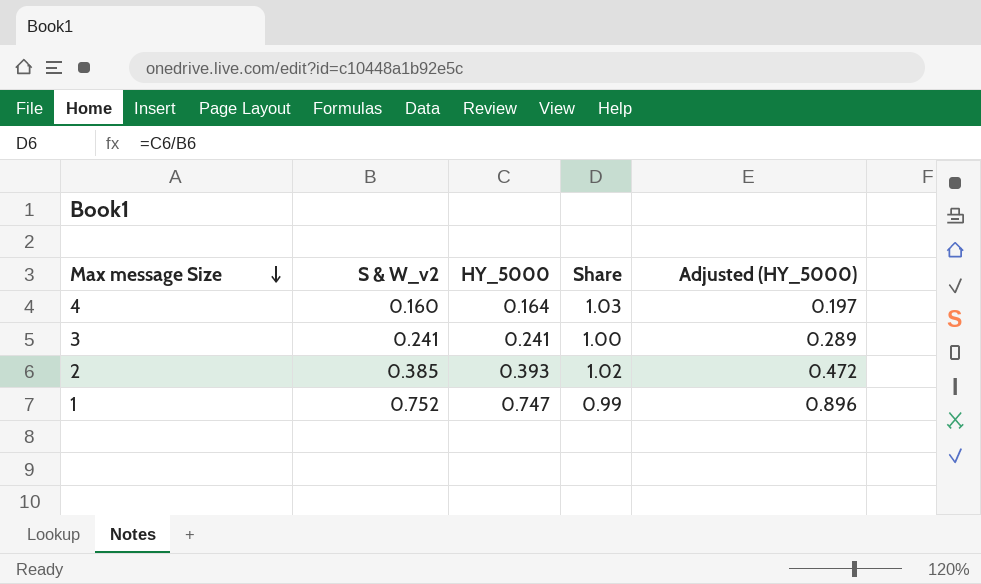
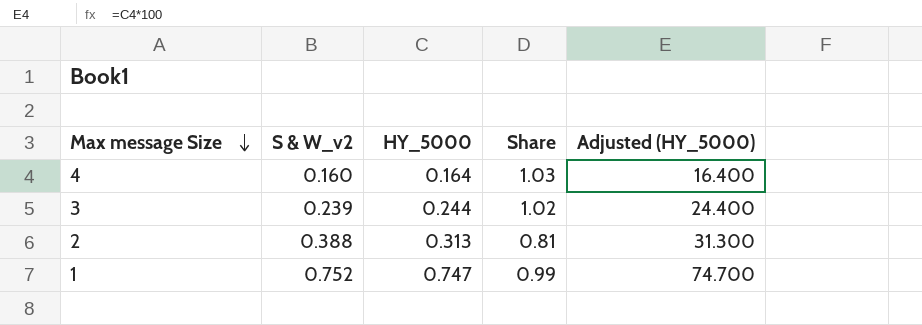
column Adjusted (HY_5000) | formula: [HY_5000] * 1.2 -> [HY_5000] * 100
3 | S & W_v2: 0.241 -> 0.239
3 | HY_5000: 0.241 -> 0.244
3 | Share: 1.00 -> 1.02
2 | S & W_v2: 0.385 -> 0.388
2 | HY_5000: 0.393 -> 0.313
2 | Share: 1.02 -> 0.81

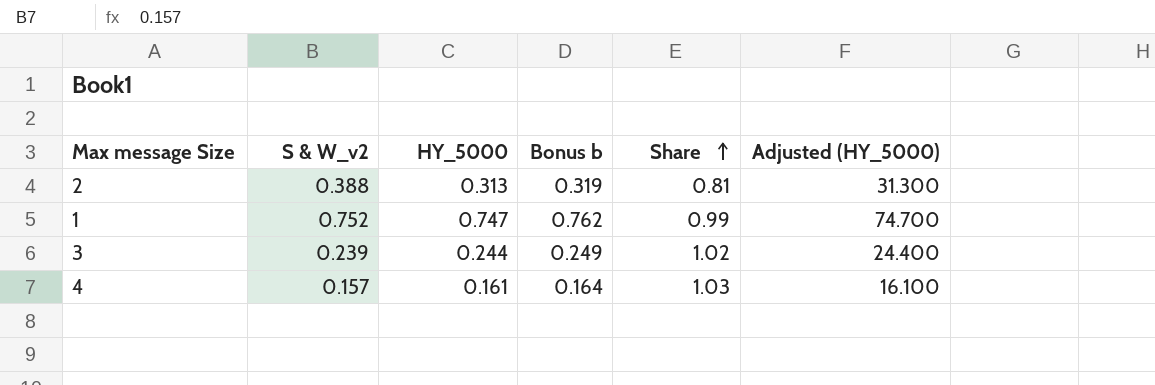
row order: Max message Size descending -> Share ascending
column Bonus b | formula: none -> [HY_5000] * 1.02
4 | S & W_v2: 0.160 -> 0.157
4 | HY_5000: 0.164 -> 0.161
4 | Adjusted (HY_5000): 16.400 -> 16.100

